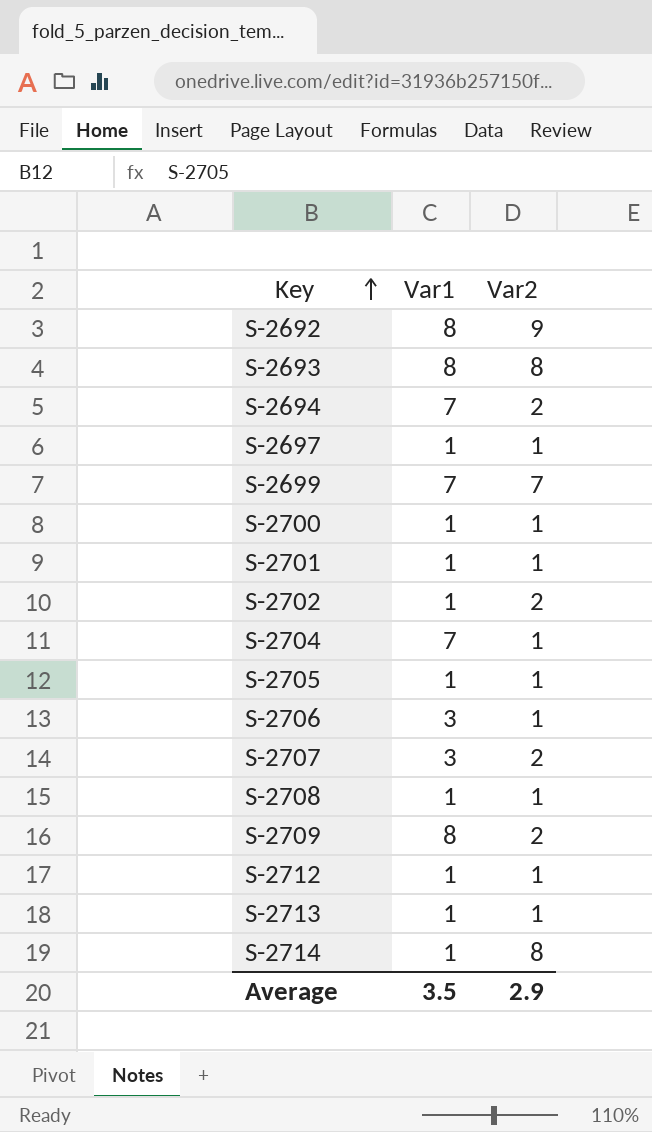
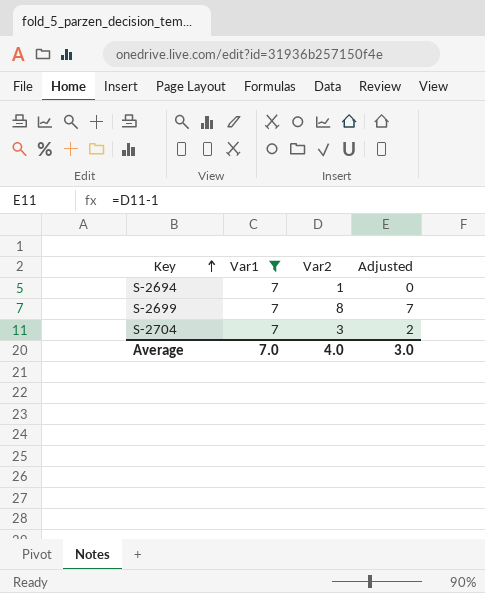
filter: none -> Var1 = 7
column Adjusted | formula: none -> [Var2] - 1
S-2694 | Var2: 2 -> 1
S-2699 | Var2: 7 -> 8
S-2704 | Var2: 1 -> 3
Average | Var1: 3.5 -> 7.0
Average | Var2: 2.9 -> 4.0

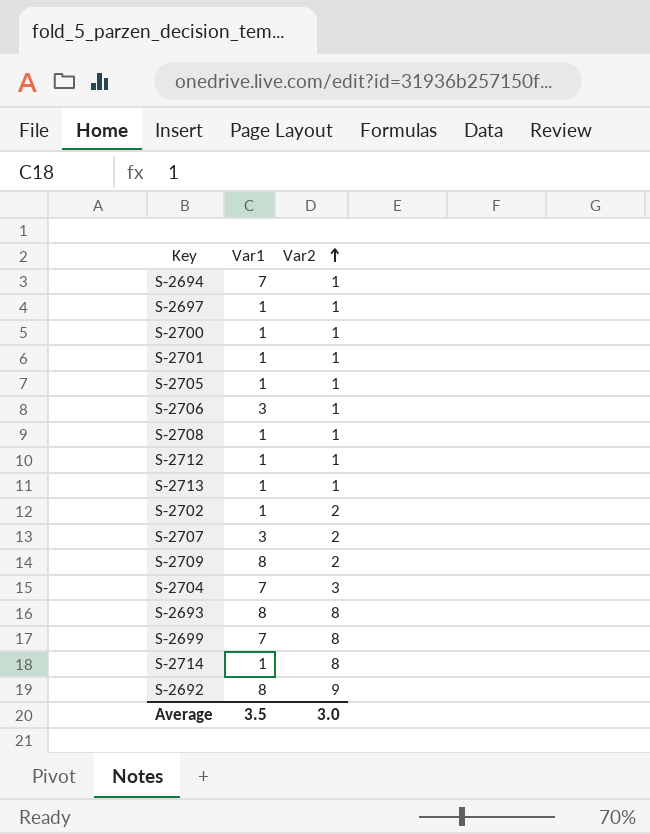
filter: Var1 = 7 -> none
row order: Key ascending -> Var2 ascending
column Adjusted | formula: [Var2] - 1 -> none
Average | Var1: 7.0 -> 3.5
Average | Var2: 4.0 -> 3.0

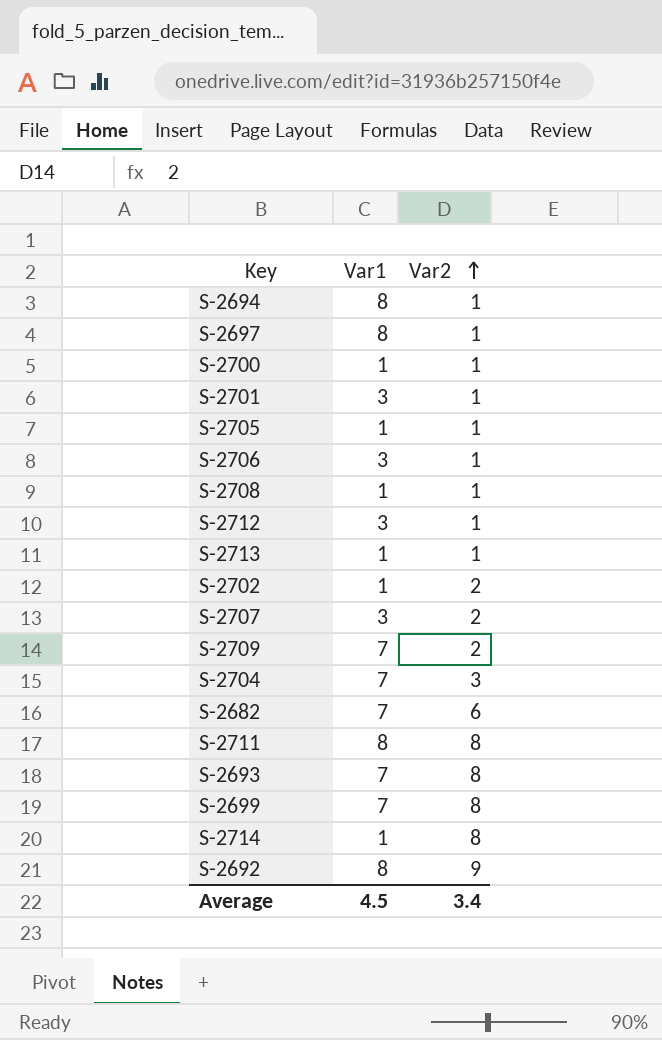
S-2694 | Var1: 7 -> 8
S-2697 | Var1: 1 -> 8
S-2701 | Var1: 1 -> 3
S-2712 | Var1: 1 -> 3
S-2709 | Var1: 8 -> 7
row S-2682: none -> 7 | 6
row S-2711: none -> 8 | 8
S-2693 | Var1: 8 -> 7
Average | Var1: 3.5 -> 4.5
Average | Var2: 3.0 -> 3.4

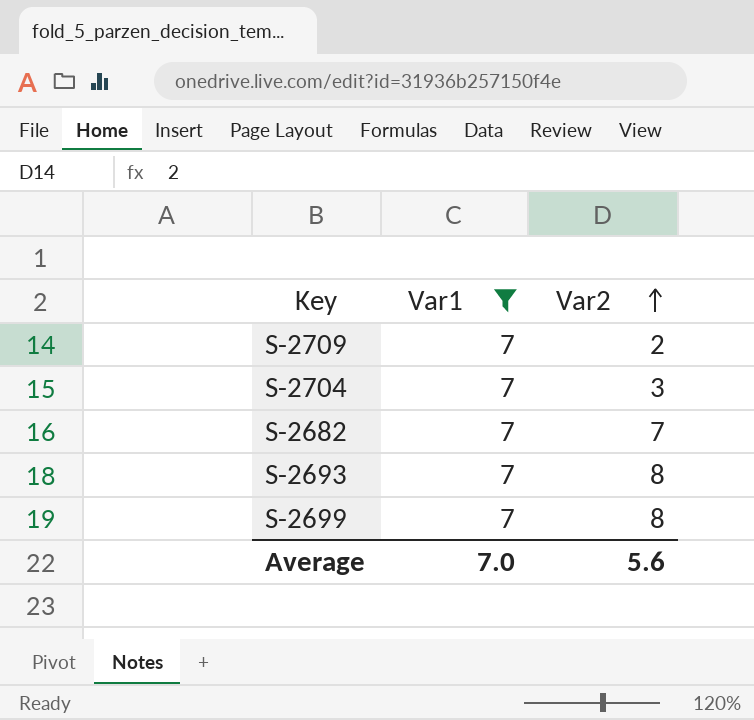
filter: none -> Var1 = 7
S-2682 | Var2: 6 -> 7
Average | Var1: 4.5 -> 7.0
Average | Var2: 3.4 -> 5.6

